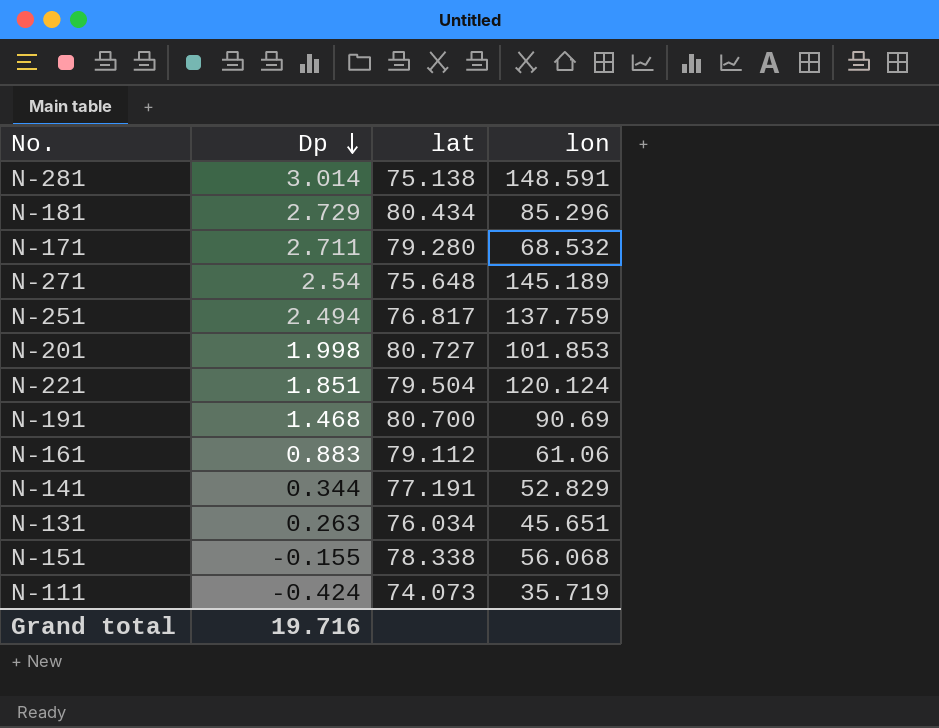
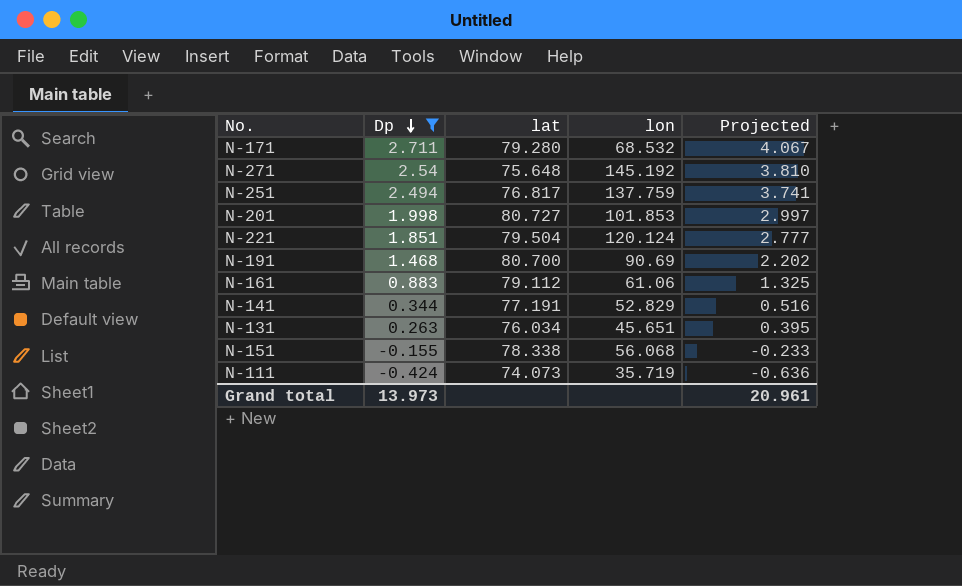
filter: none -> Dp <= 2.711
column Projected | formula: none -> [Dp] * 1.5
N-271 | lon: 145.189 -> 145.192
Grand total | Dp: 19.716 -> 13.973

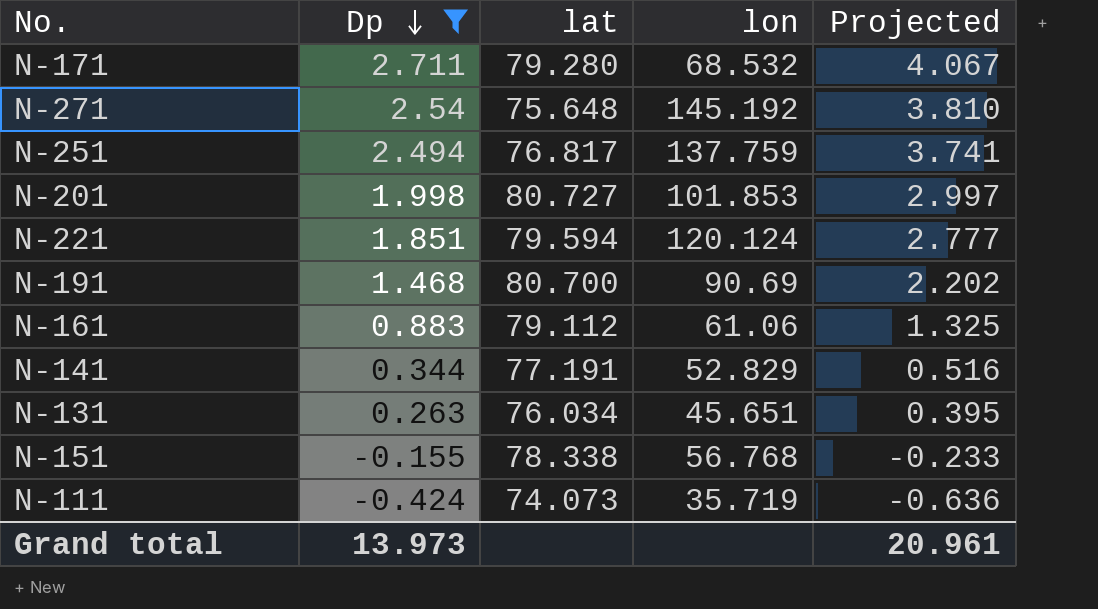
N-221 | lat: 79.504 -> 79.594
N-151 | lon: 56.068 -> 56.768

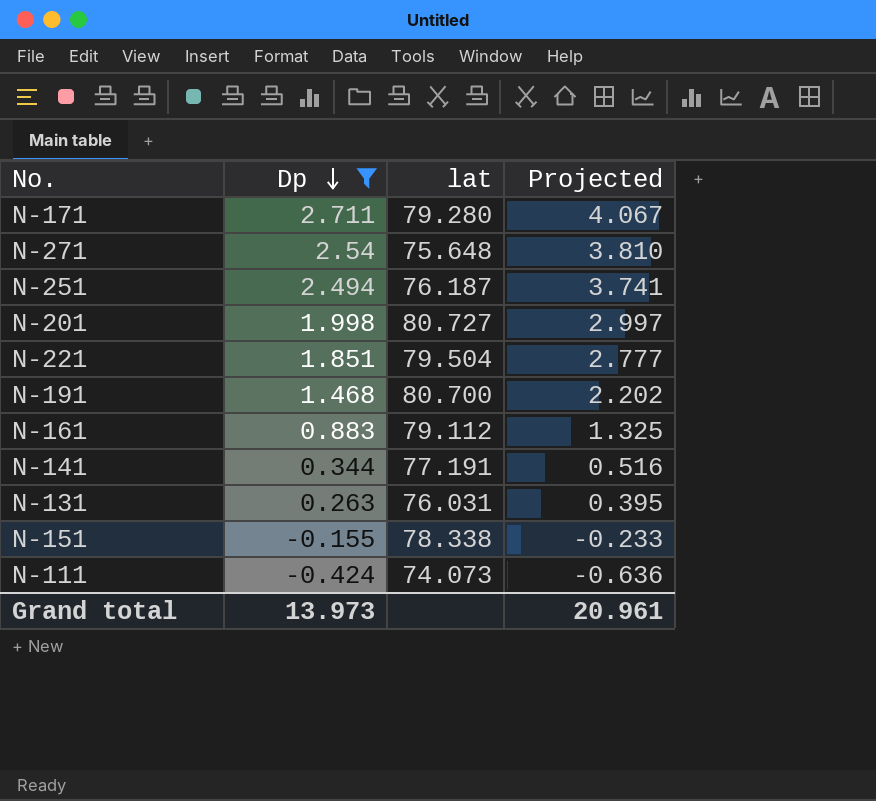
column lon | position: 4 -> none
N-251 | lat: 76.817 -> 76.187
N-221 | lat: 79.594 -> 79.504
N-131 | lat: 76.034 -> 76.031

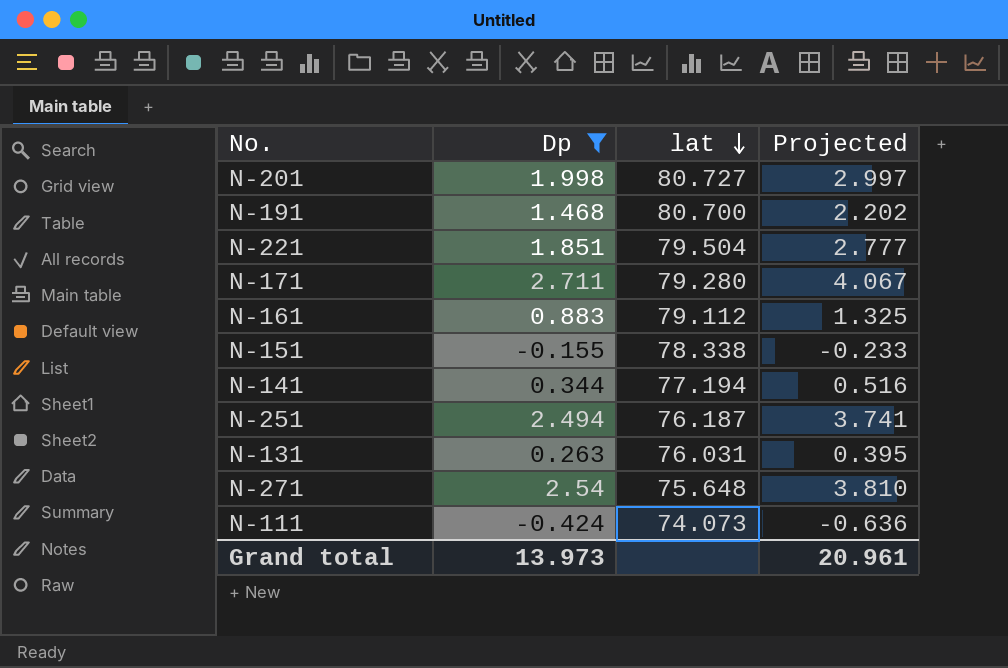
row order: Dp descending -> lat descending
N-141 | lat: 77.191 -> 77.194

